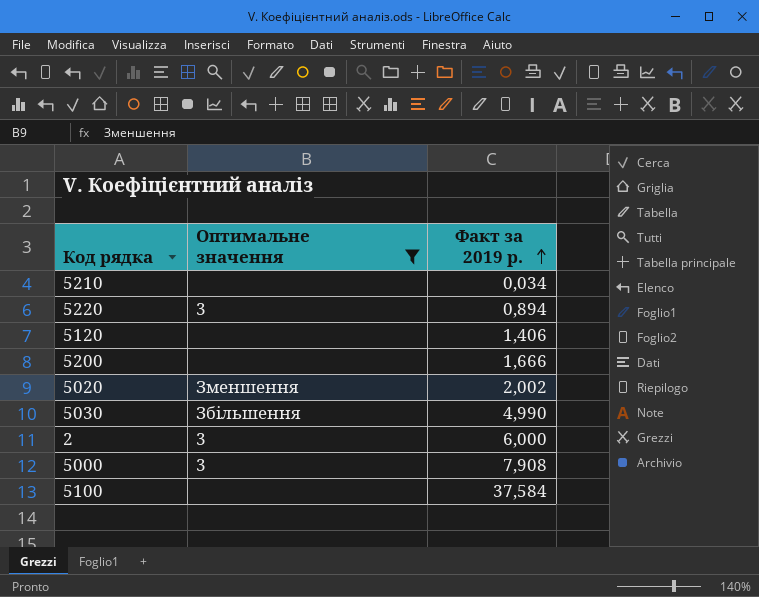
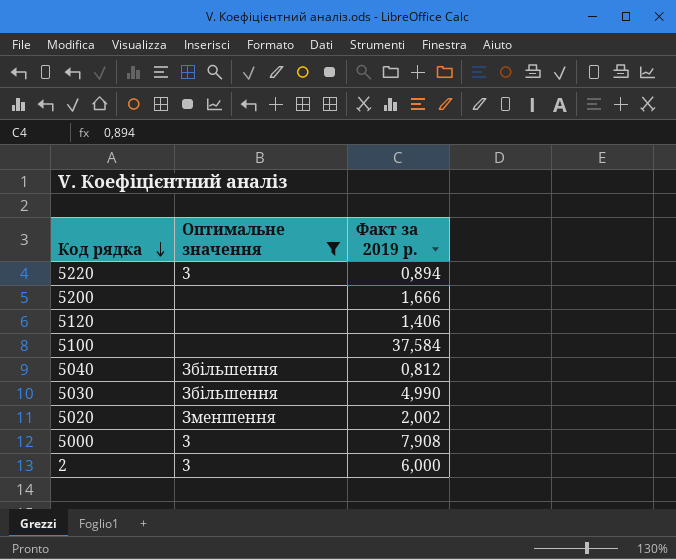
row order: Факт за 2019 р. ascending -> Код рядка descending
row 5210: none | 0,034 -> none
row 5040: none -> Збільшення | 0,812

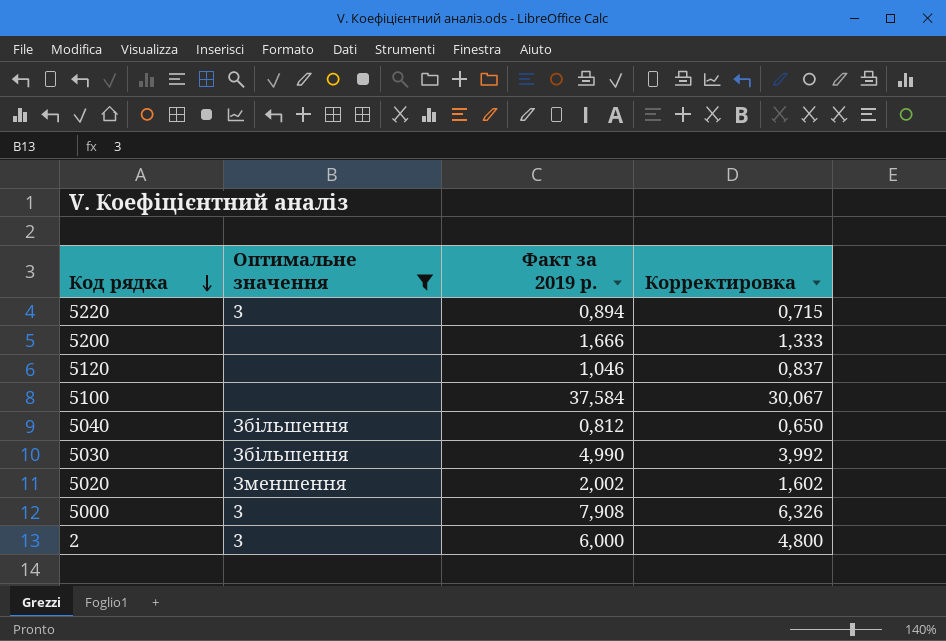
column Корректировка | formula: none -> [Факт за 2019 р.] * 0,8
5120 | Факт за 2019 р.: 1,406 -> 1,046

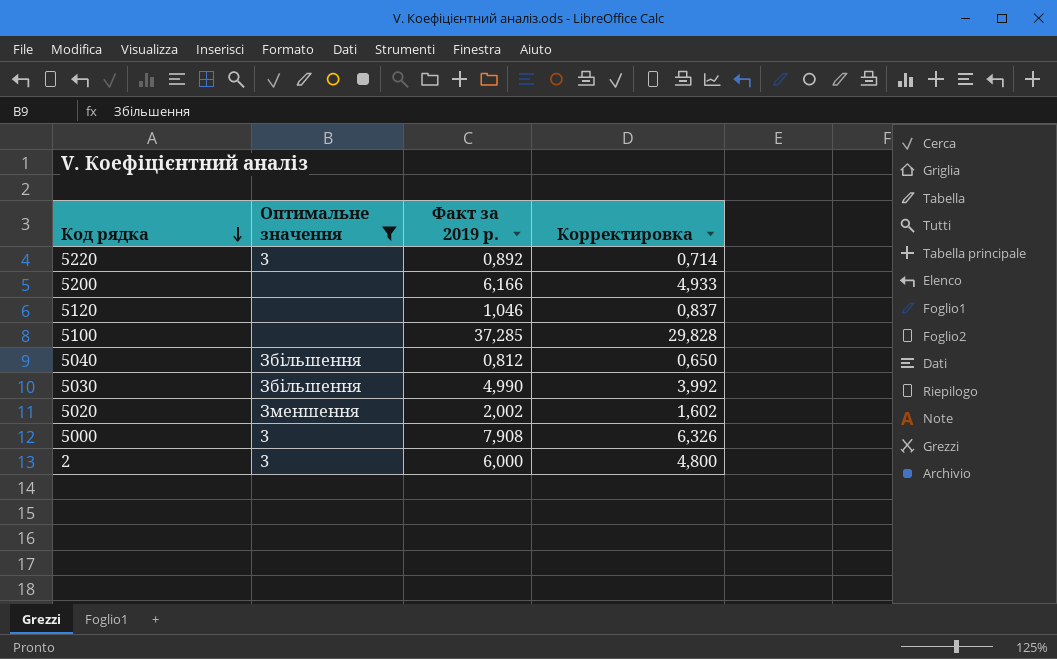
5220 | Факт за 2019 р.: 0,894 -> 0,892
5220 | Корректировка: 0,715 -> 0,714
5200 | Факт за 2019 р.: 1,666 -> 6,166
5200 | Корректировка: 1,333 -> 4,933
5100 | Факт за 2019 р.: 37,584 -> 37,285
5100 | Корректировка: 30,067 -> 29,828

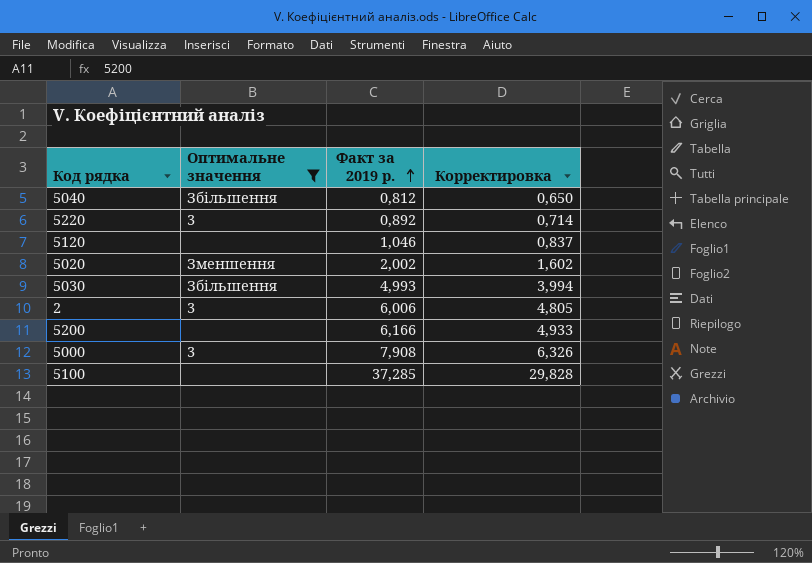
row order: Код рядка descending -> Факт за 2019 р. ascending
5030 | Факт за 2019 р.: 4,990 -> 4,993
5030 | Корректировка: 3,992 -> 3,994
2 | Факт за 2019 р.: 6,000 -> 6,006
2 | Корректировка: 4,800 -> 4,805

